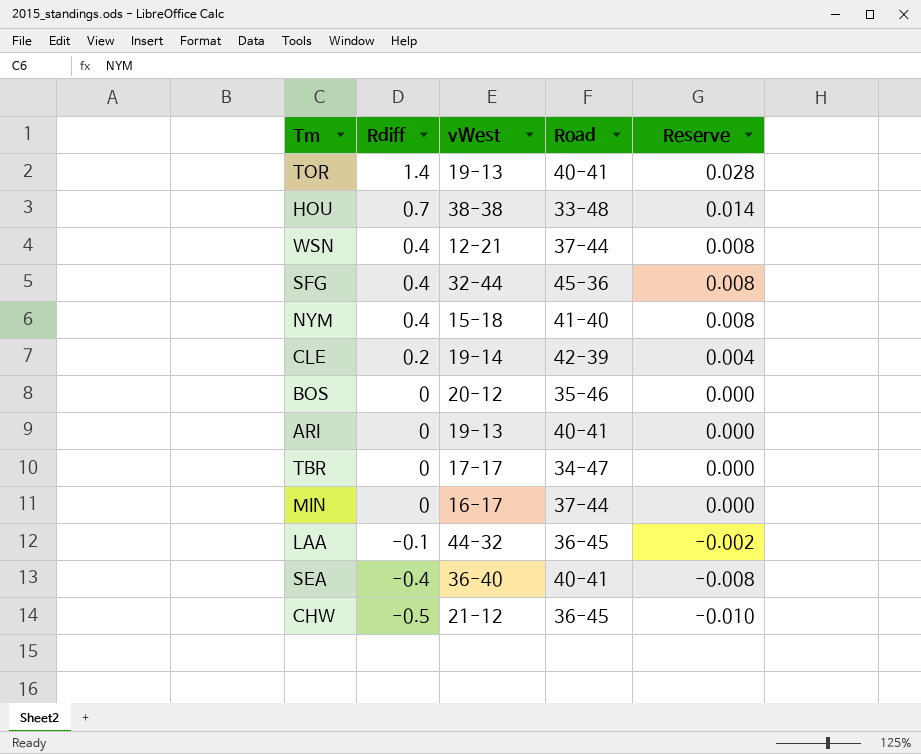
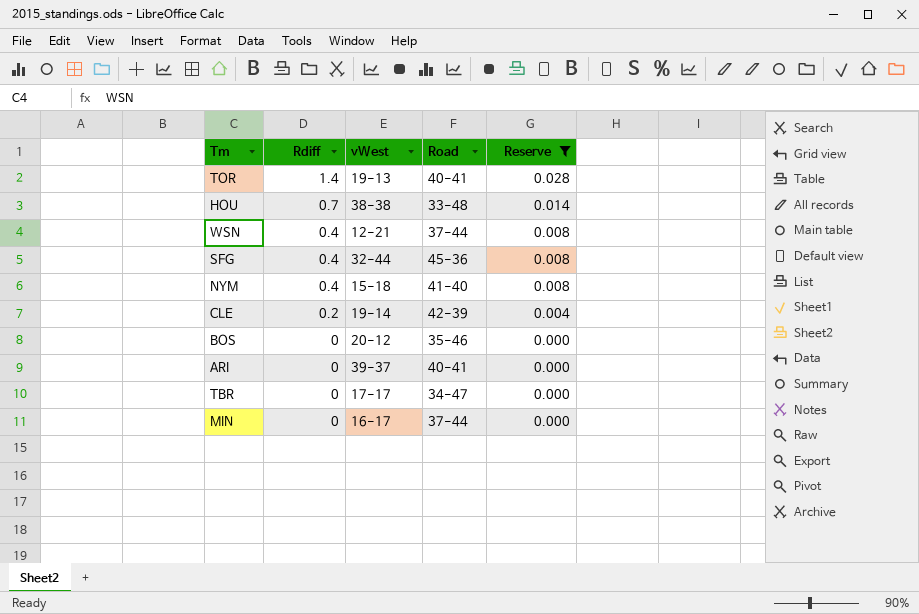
filter: none -> Reserve >= 0.000
ARI | vWest: 19-13 -> 39-37

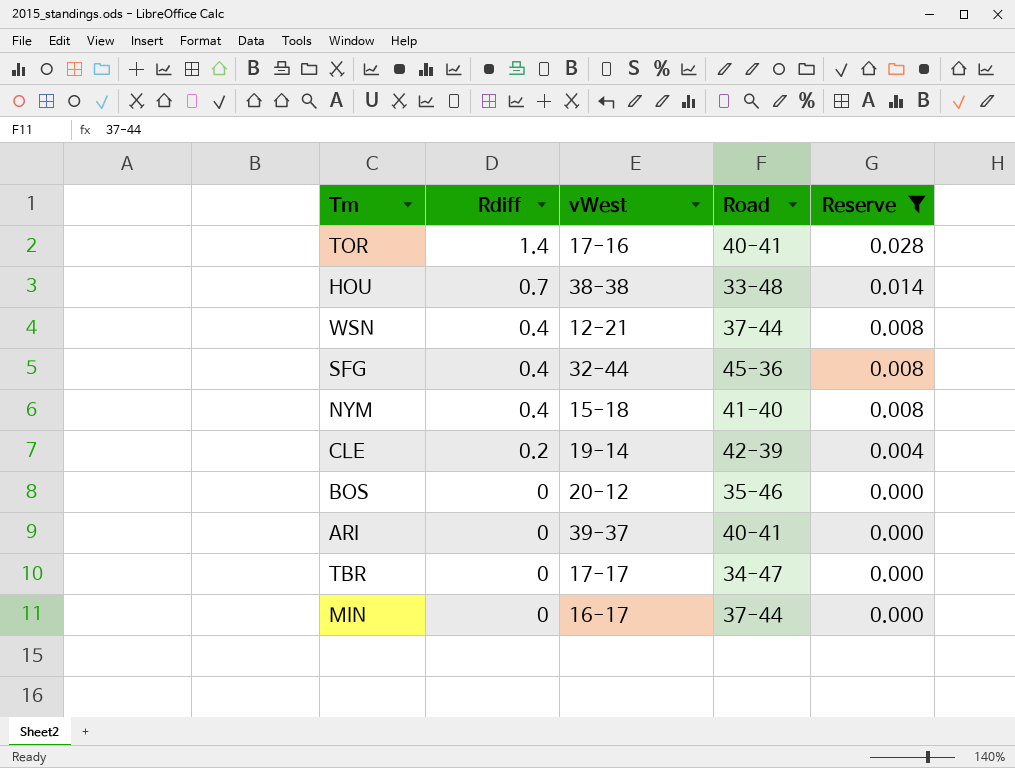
TOR | vWest: 19-13 -> 17-16

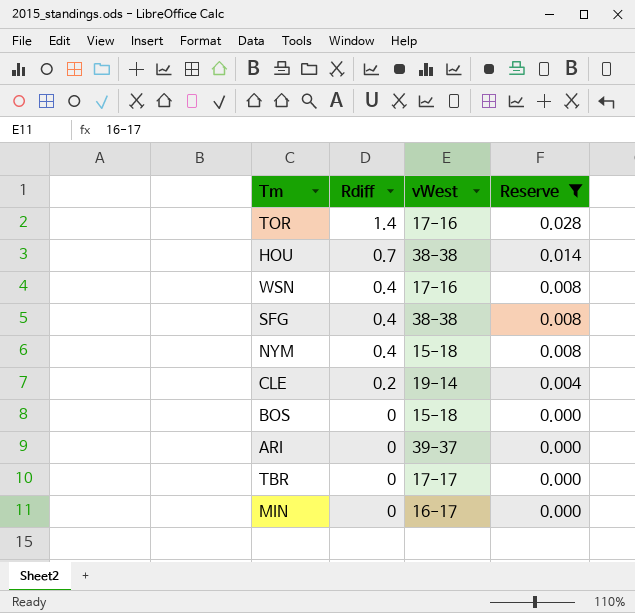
column Road | position: 4 -> none
WSN | vWest: 12-21 -> 17-16
SFG | vWest: 32-44 -> 38-38
BOS | vWest: 20-12 -> 15-18

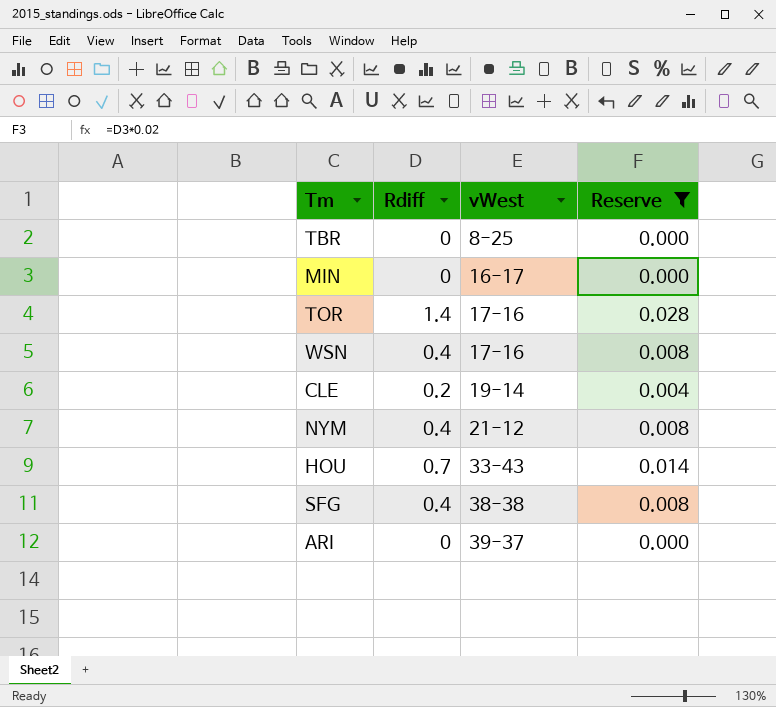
row order: Rdiff descending -> vWest ascending
row BOS: 0 | 15-18 | 0.000 -> none
TBR | vWest: 17-17 -> 8-25
NYM | vWest: 15-18 -> 21-12
HOU | vWest: 38-38 -> 33-43

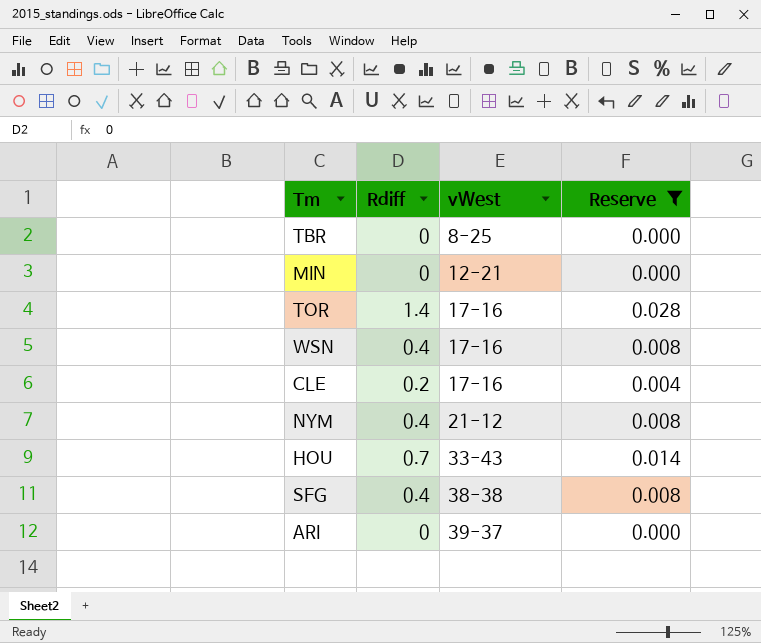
MIN | vWest: 16-17 -> 12-21
CLE | vWest: 19-14 -> 17-16

